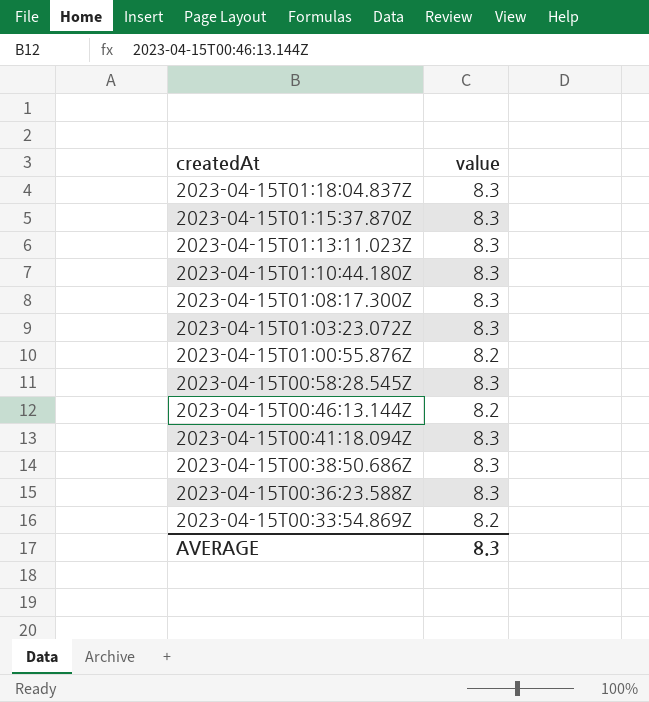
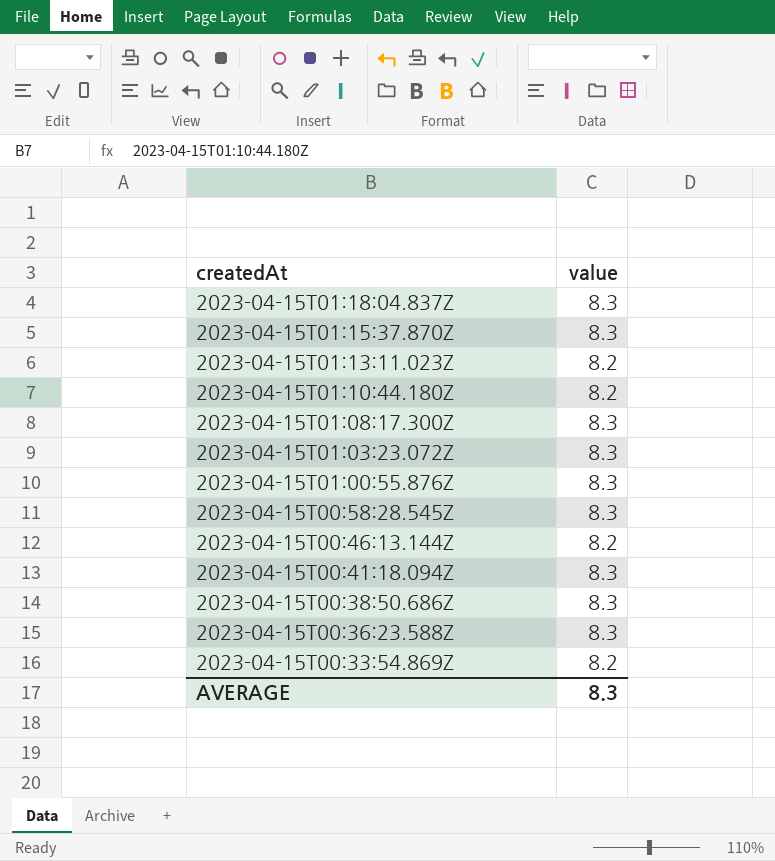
2023-04-15T01:13:11.023Z | value: 8.3 -> 8.2
2023-04-15T01:10:44.180Z | value: 8.3 -> 8.2
2023-04-15T01:00:55.876Z | value: 8.2 -> 8.3

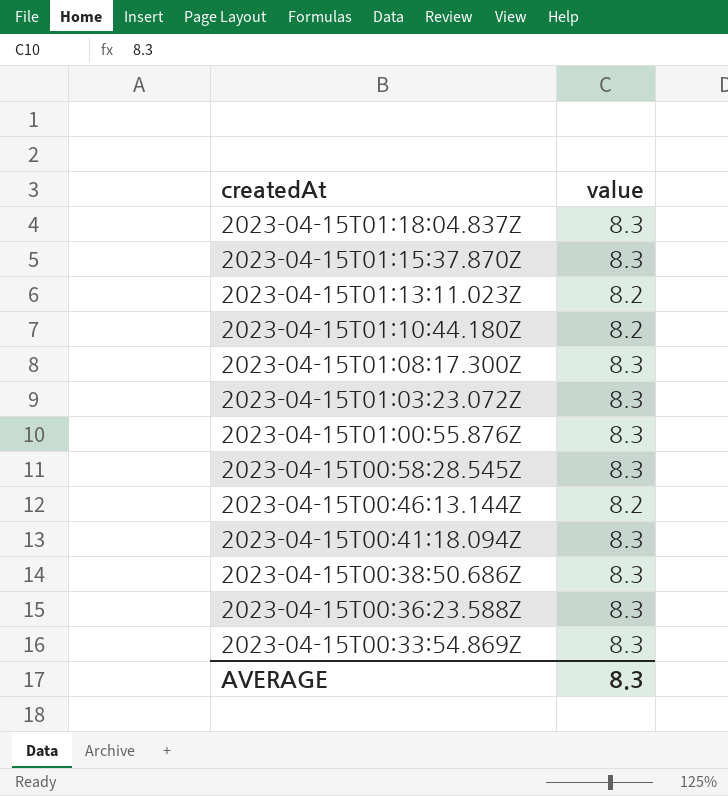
2023-04-15T00:33:54.869Z | value: 8.2 -> 8.3

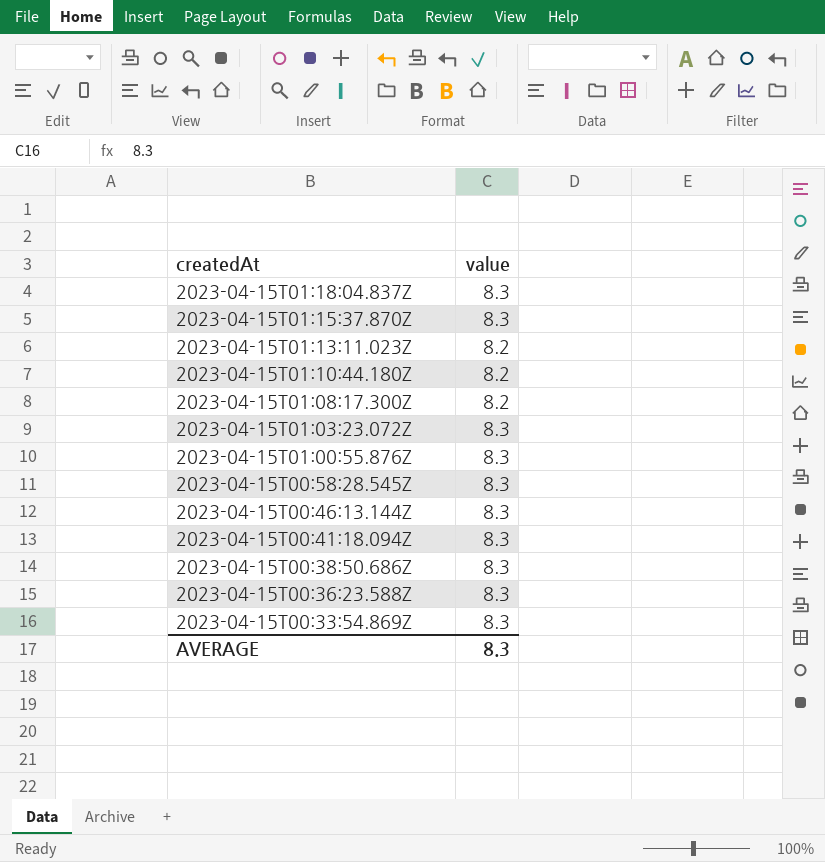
2023-04-15T01:08:17.300Z | value: 8.3 -> 8.2
2023-04-15T00:46:13.144Z | value: 8.2 -> 8.3

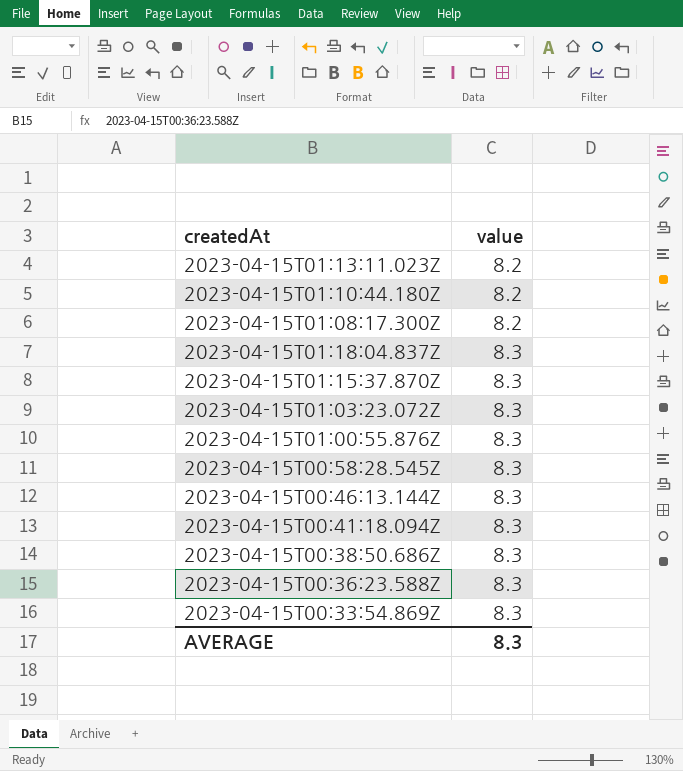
row order: createdAt descending -> value ascending

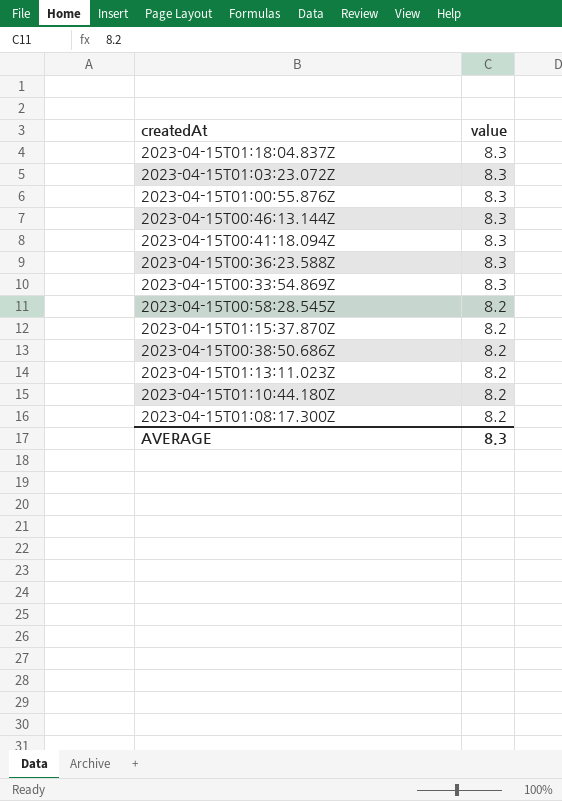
row order: value ascending -> value descending
2023-04-15T00:58:28.545Z | value: 8.3 -> 8.2
2023-04-15T01:15:37.870Z | value: 8.3 -> 8.2
2023-04-15T00:38:50.686Z | value: 8.3 -> 8.2

